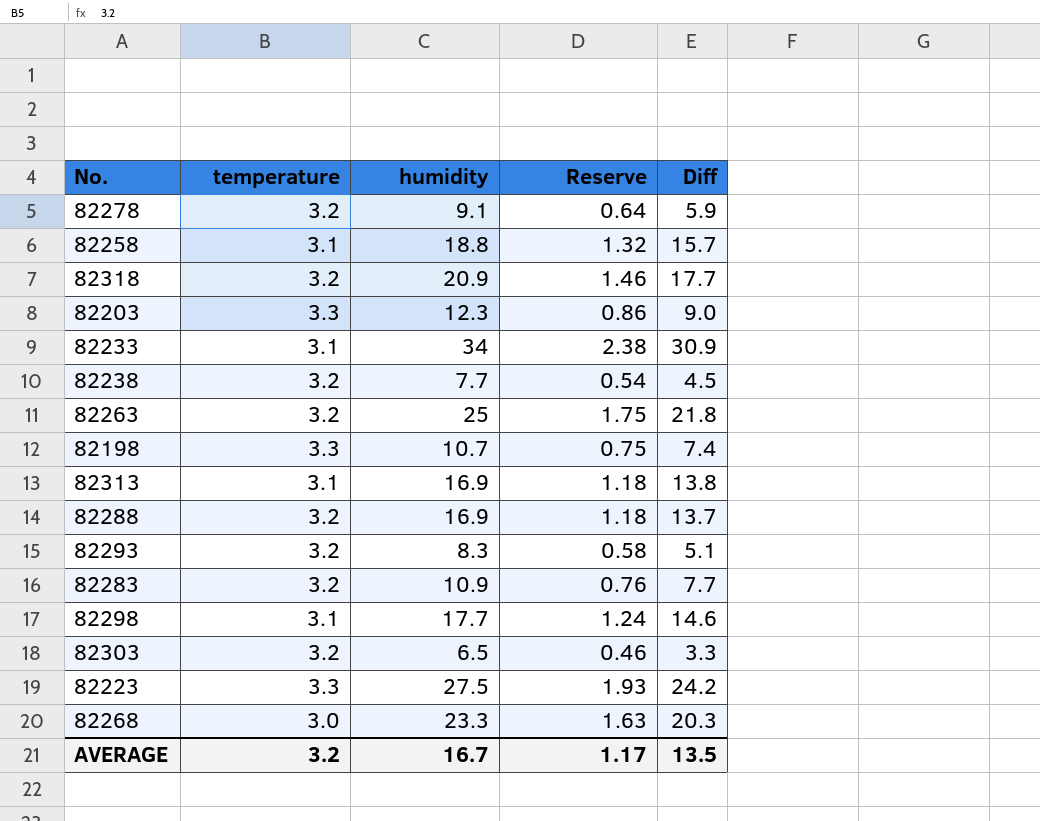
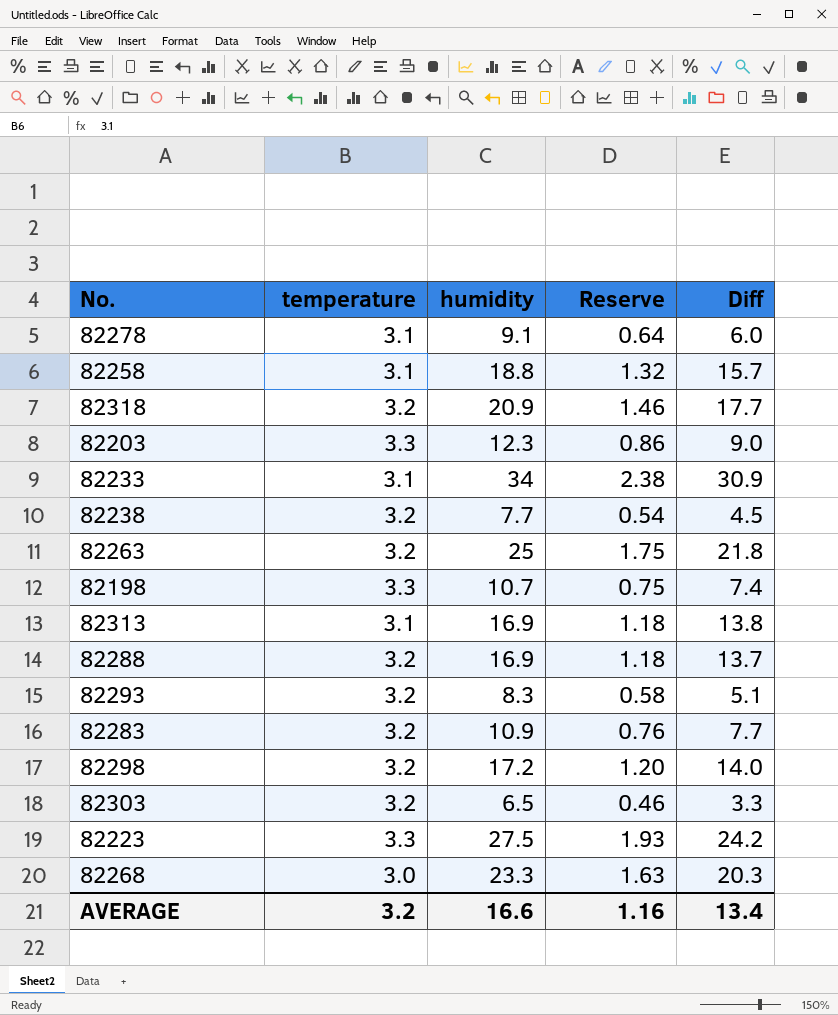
82278 | temperature: 3.2 -> 3.1
82278 | Diff: 5.9 -> 6.0
82298 | temperature: 3.1 -> 3.2
82298 | humidity: 17.7 -> 17.2
82298 | Reserve: 1.24 -> 1.20
82298 | Diff: 14.6 -> 14.0
AVERAGE | humidity: 16.7 -> 16.6
AVERAGE | Reserve: 1.17 -> 1.16
AVERAGE | Diff: 13.5 -> 13.4

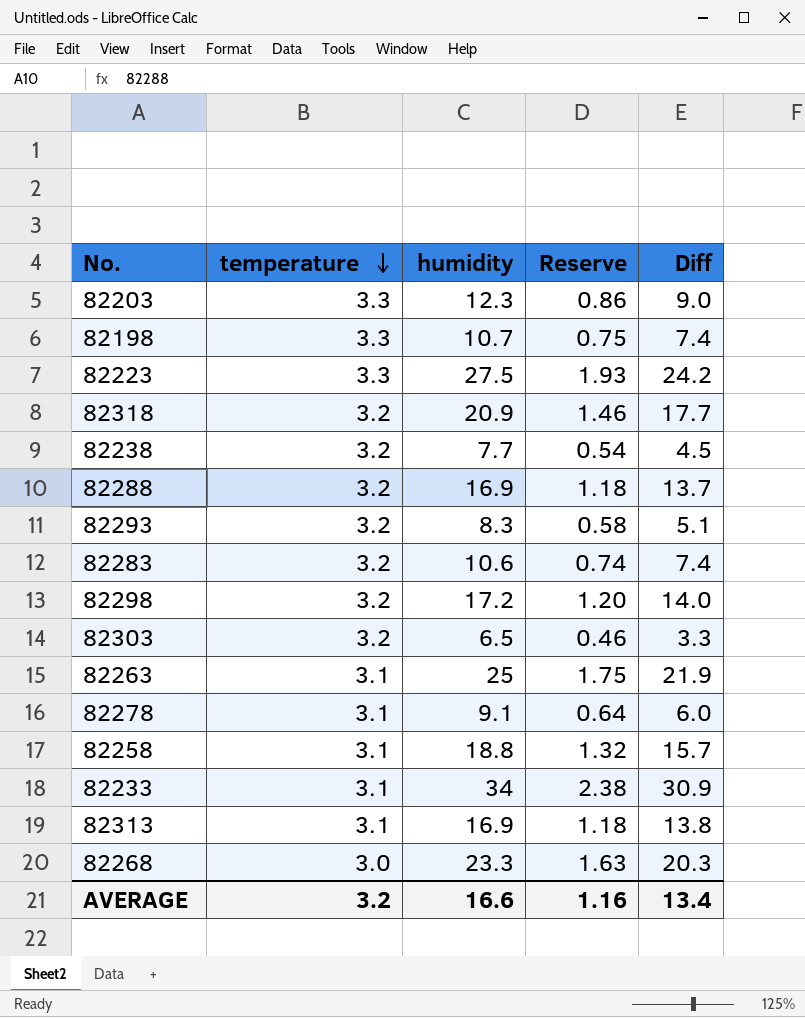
row order: none -> temperature descending
82283 | humidity: 10.9 -> 10.6
82283 | Reserve: 0.76 -> 0.74
82283 | Diff: 7.7 -> 7.4
82263 | temperature: 3.2 -> 3.1
82263 | Diff: 21.8 -> 21.9

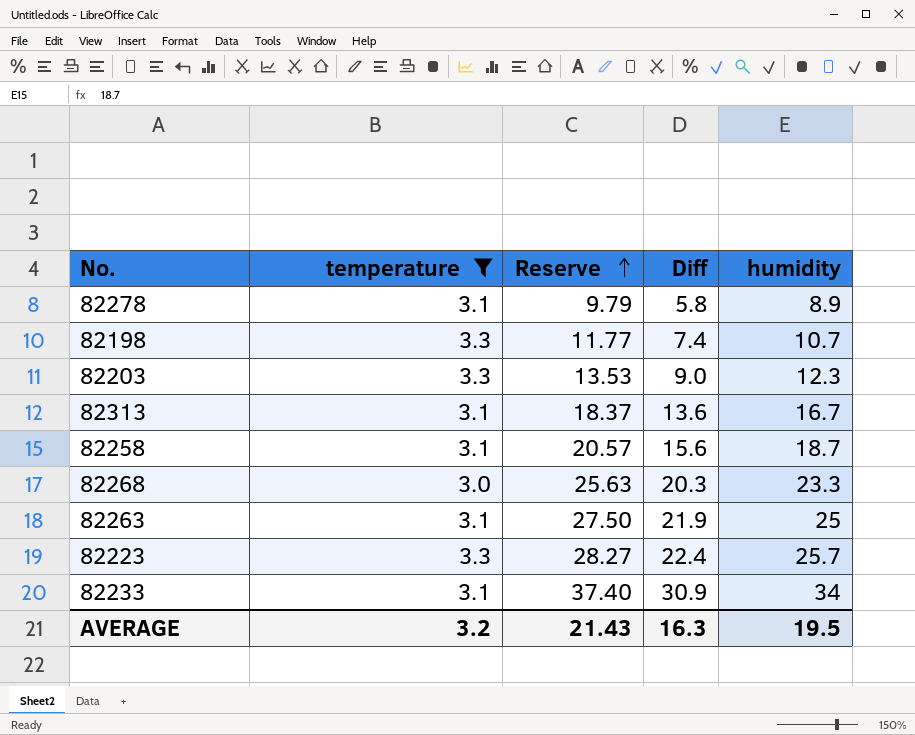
filter: none -> temperature != 3.2
row order: temperature descending -> Reserve ascending
column Reserve | formula: [humidity] * 0.07 -> [humidity] * 1.1
column humidity | position: 3 -> 5
82278 | Diff: 6.0 -> 5.8
82278 | humidity: 9.1 -> 8.9
82313 | Diff: 13.8 -> 13.6
82313 | humidity: 16.9 -> 16.7
82258 | Diff: 15.7 -> 15.6
82258 | humidity: 18.8 -> 18.7
82223 | Diff: 24.2 -> 22.4
82223 | humidity: 27.5 -> 25.7
AVERAGE | Reserve: 1.16 -> 21.43
AVERAGE | Diff: 13.4 -> 16.3
AVERAGE | humidity: 16.6 -> 19.5

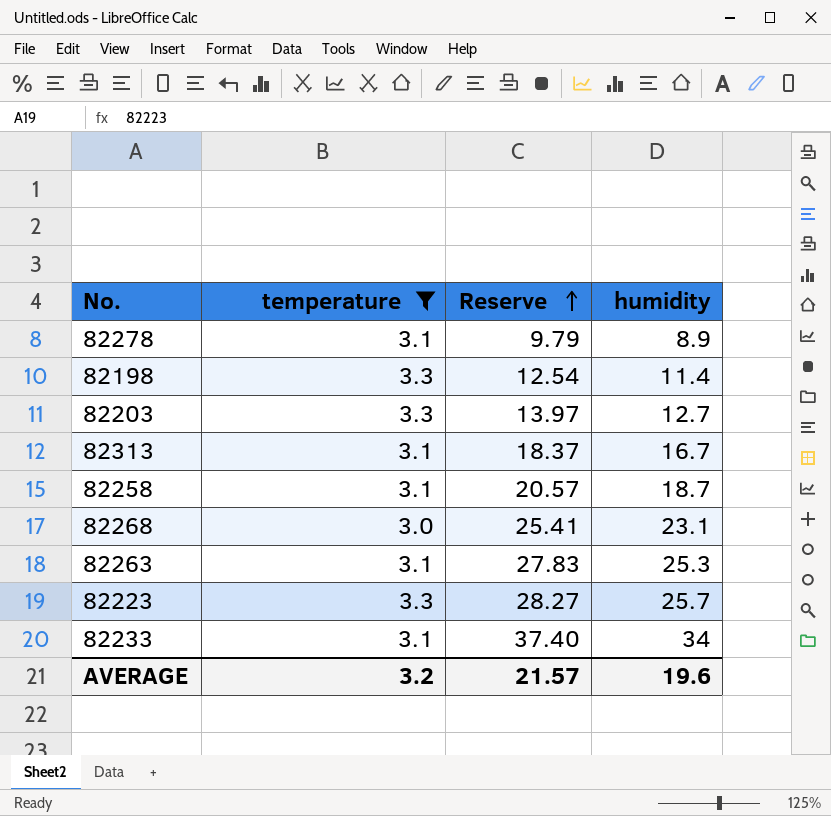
column Diff | formula: [humidity] - [temperature] -> none
82198 | Reserve: 11.77 -> 12.54
82198 | humidity: 10.7 -> 11.4
82203 | Reserve: 13.53 -> 13.97
82203 | humidity: 12.3 -> 12.7
82268 | Reserve: 25.63 -> 25.41
82268 | humidity: 23.3 -> 23.1
82263 | Reserve: 27.50 -> 27.83
82263 | humidity: 25 -> 25.3
AVERAGE | Reserve: 21.43 -> 21.57
AVERAGE | humidity: 19.5 -> 19.6

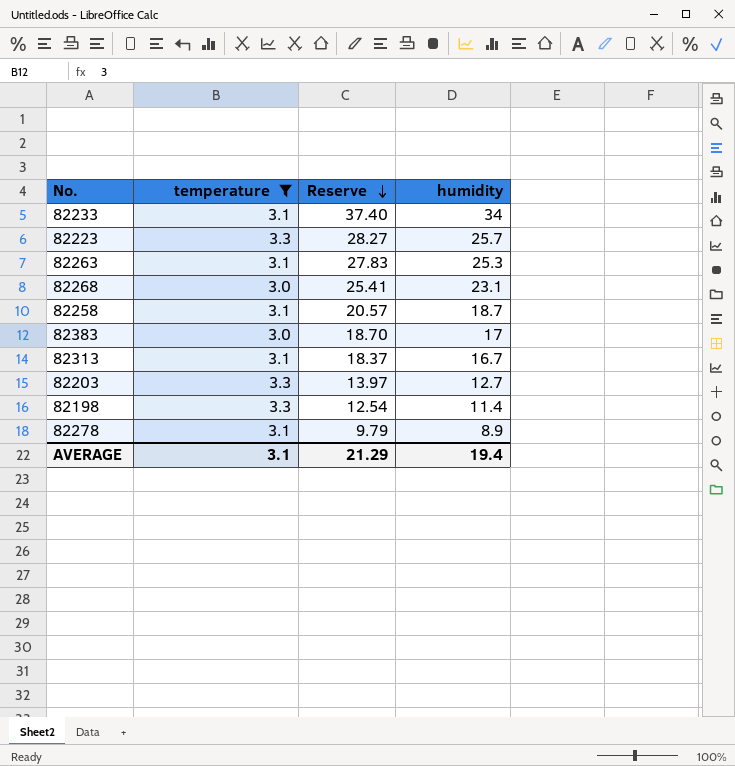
row order: Reserve ascending -> Reserve descending
row 82383: none -> 3.0 | 18.70 | 17
AVERAGE | temperature: 3.2 -> 3.1
AVERAGE | Reserve: 21.57 -> 21.29
AVERAGE | humidity: 19.6 -> 19.4

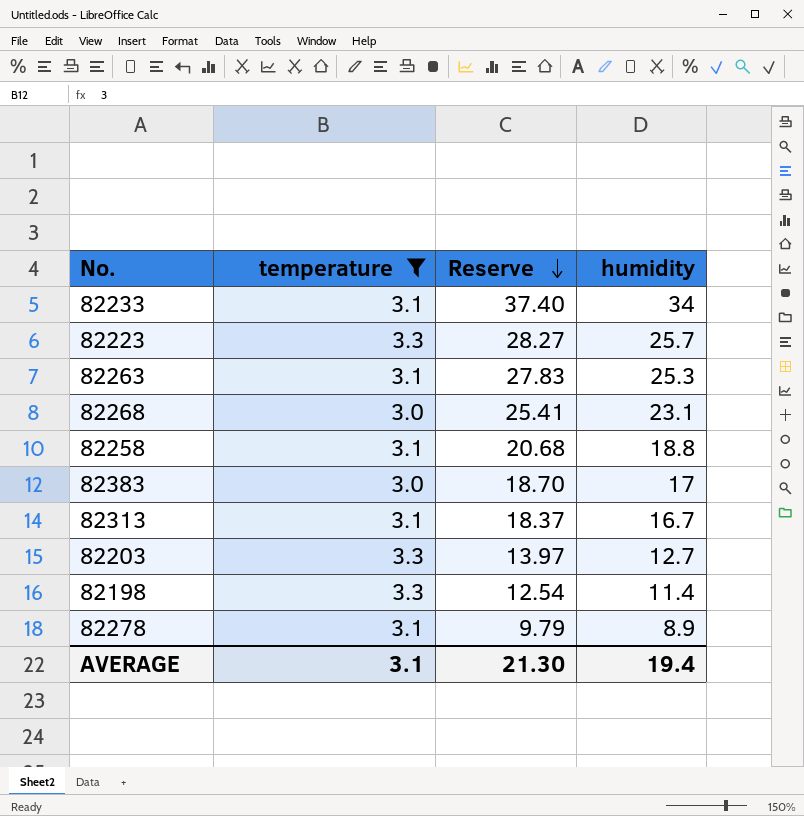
82258 | Reserve: 20.57 -> 20.68
82258 | humidity: 18.7 -> 18.8
AVERAGE | Reserve: 21.29 -> 21.30

